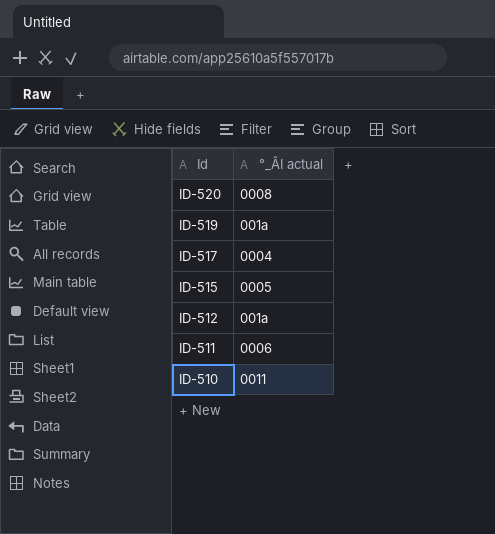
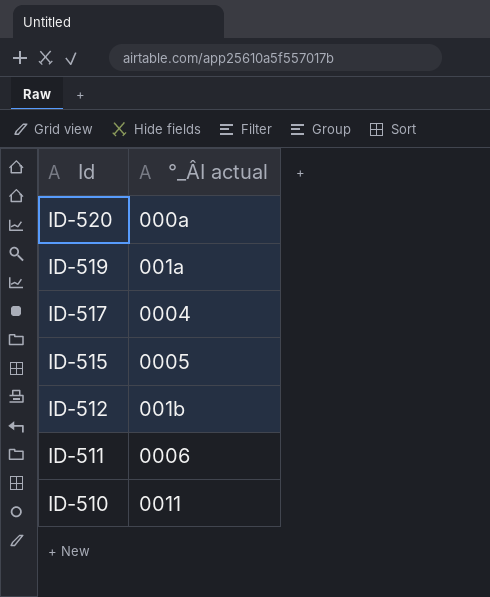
ID-520 | °_ÂI actual: 0008 -> 000a
ID-512 | °_ÂI actual: 001a -> 001b

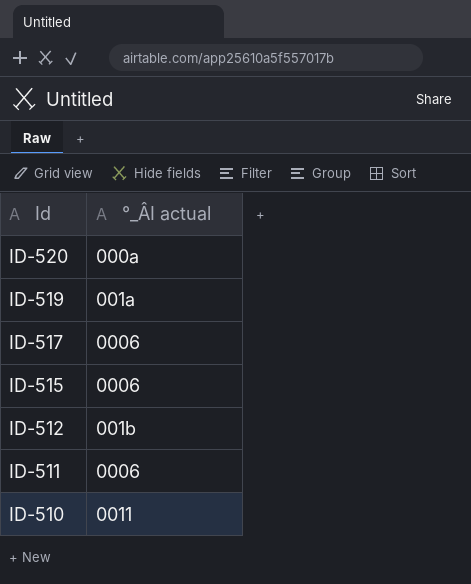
ID-517 | °_ÂI actual: 0004 -> 0006
ID-515 | °_ÂI actual: 0005 -> 0006

